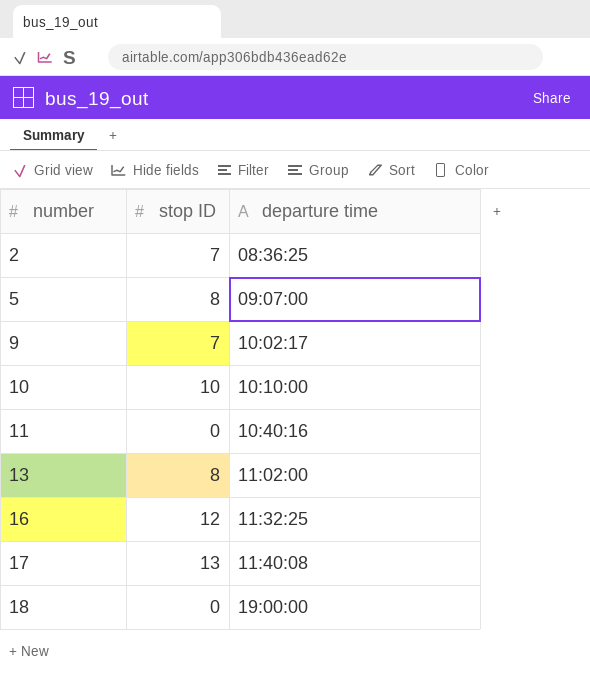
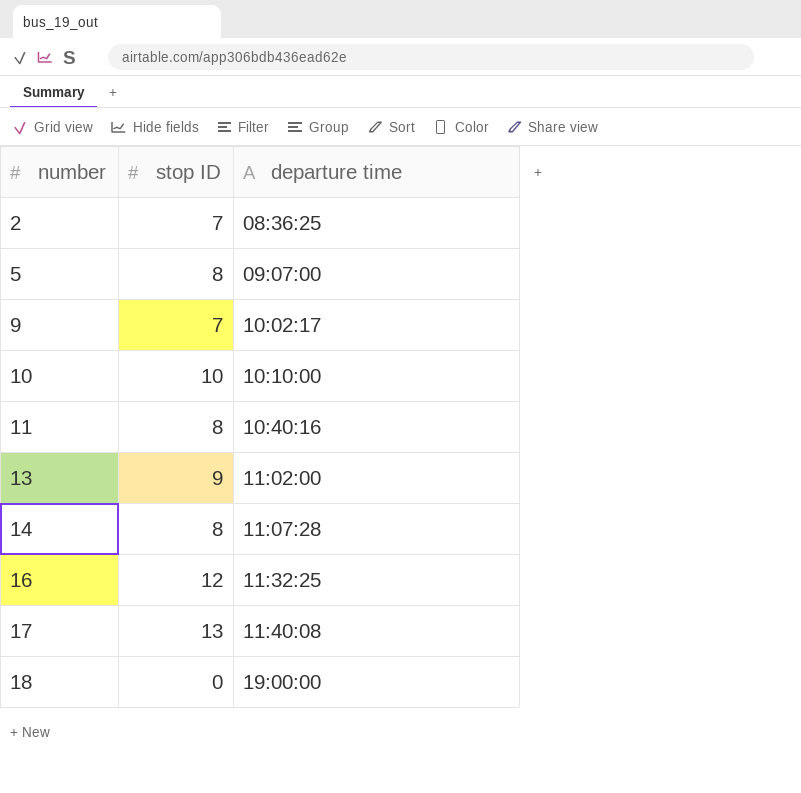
11 | stop ID: 0 -> 8
13 | stop ID: 8 -> 9
row 14: none -> 8 | 11:07:28

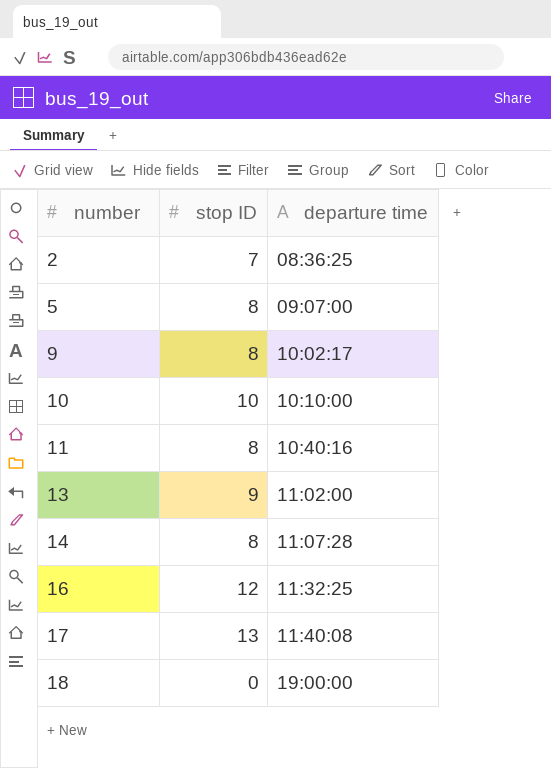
9 | stop ID: 7 -> 8

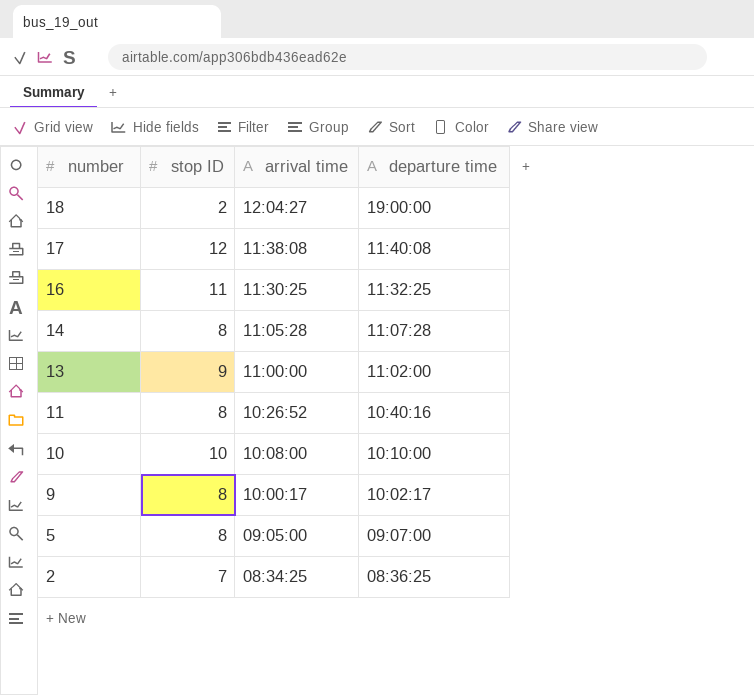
row order: number ascending -> number descending
column arrival time | position: none -> 3
18 | stop ID: 0 -> 2
17 | stop ID: 13 -> 12
16 | stop ID: 12 -> 11

